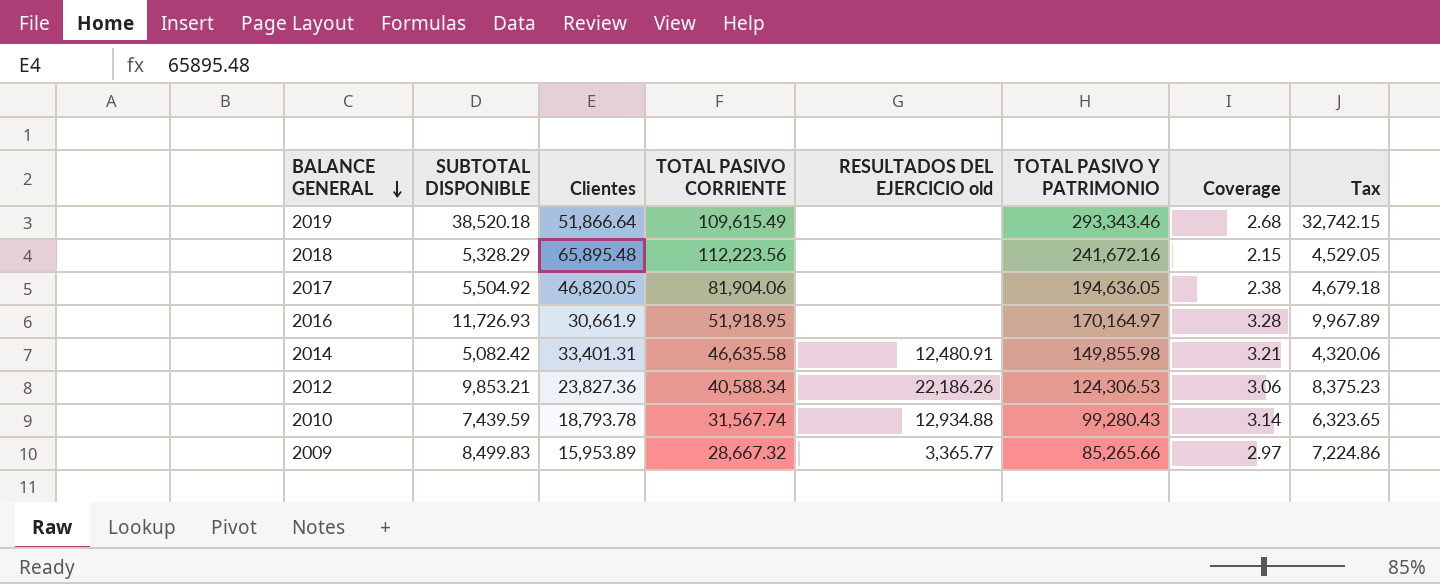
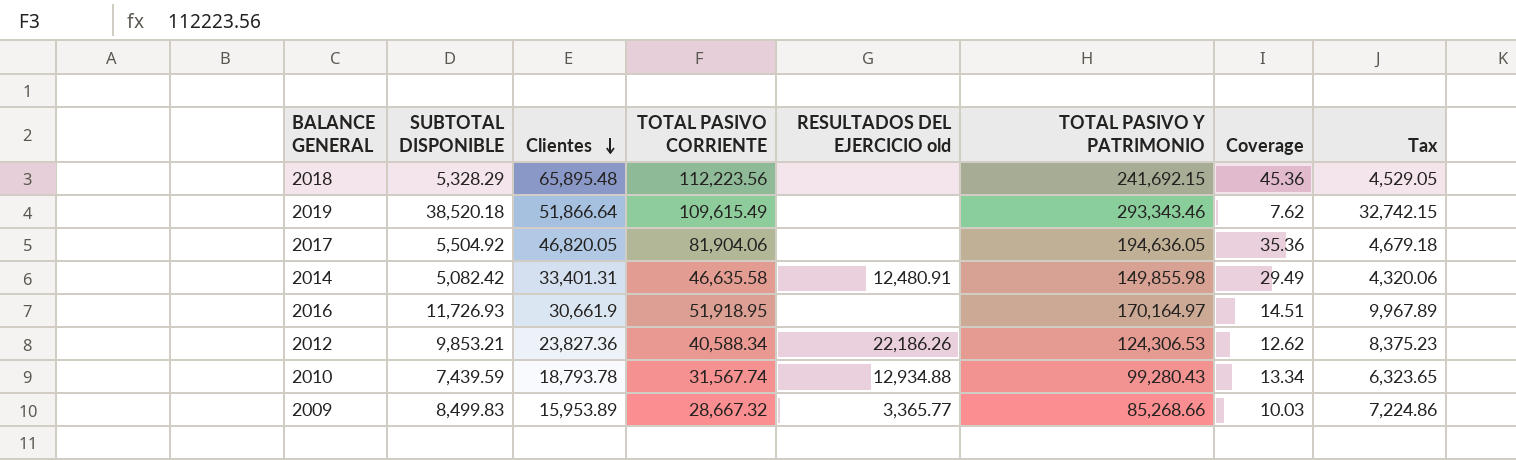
row order: BALANCE GENERAL descending -> Clientes descending
column Coverage | formula: [TOTAL PASIVO Y PATRIMONIO] / [TOTAL PASIVO CORRIENTE] -> [TOTAL PASIVO Y PATRIMONIO] / [SUBTOTAL DISPONIBLE]
2018 | TOTAL PASIVO Y PATRIMONIO: 241,672.16 -> 241,692.15
2009 | TOTAL PASIVO Y PATRIMONIO: 85,265.66 -> 85,268.66

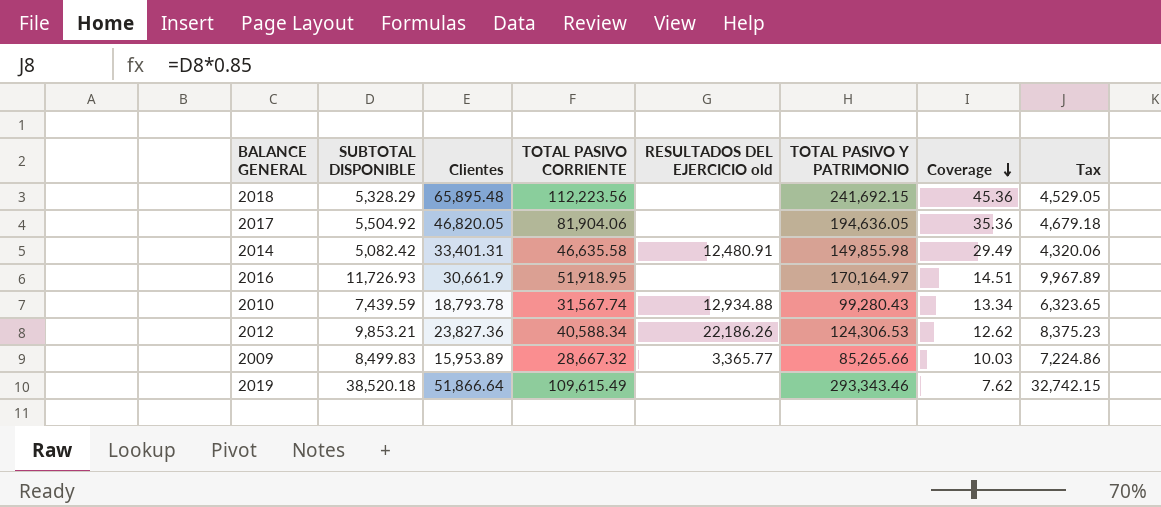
row order: Clientes descending -> Coverage descending
2009 | TOTAL PASIVO Y PATRIMONIO: 85,268.66 -> 85,265.66

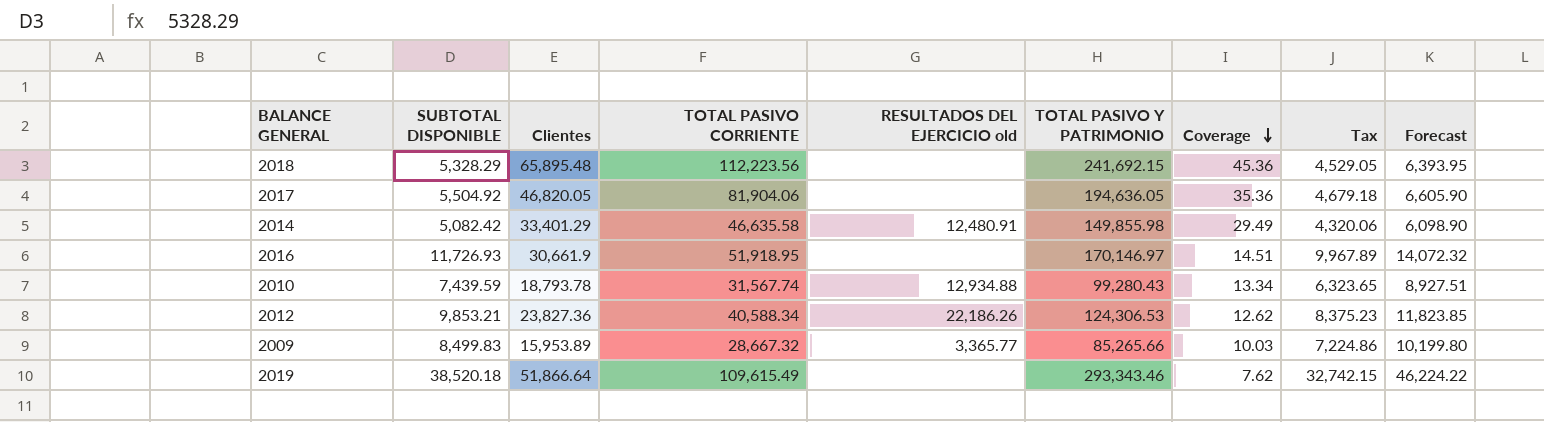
column Forecast | formula: none -> [SUBTOTAL DISPONIBLE] * 1.2
2014 | Clientes: 33,401.31 -> 33,401.29
2016 | TOTAL PASIVO Y PATRIMONIO: 170,164.97 -> 170,146.97

